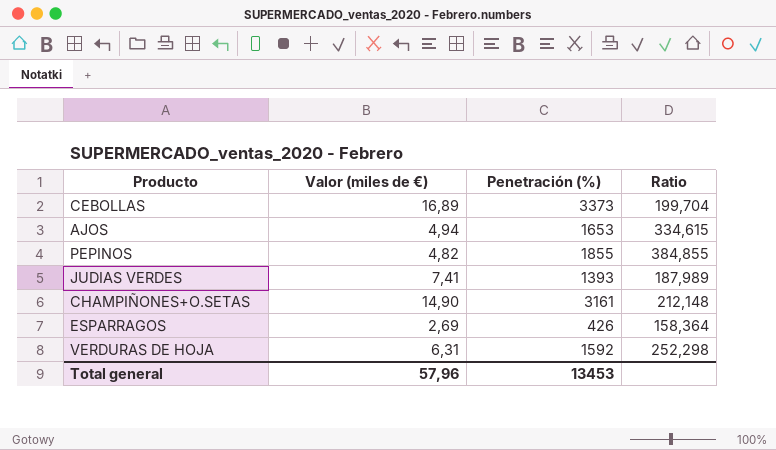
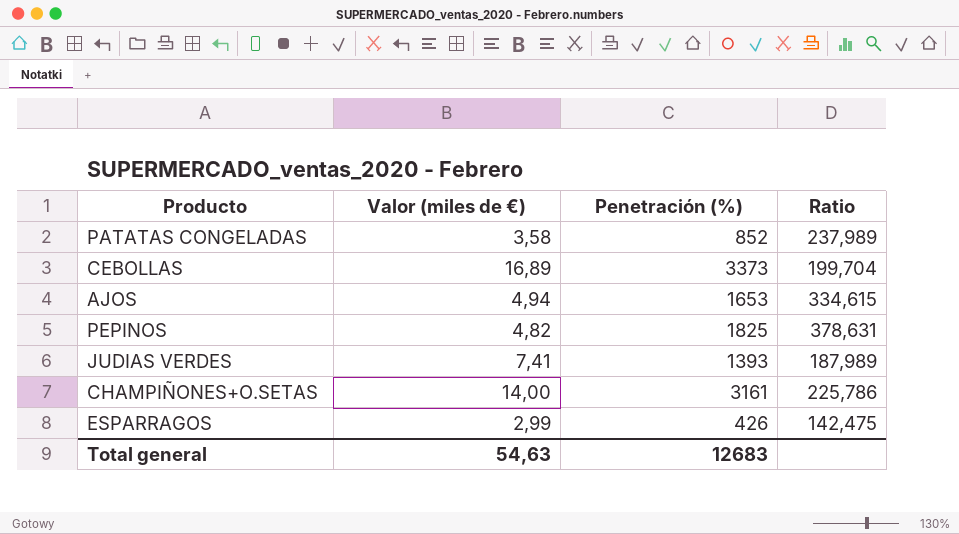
row VERDURAS DE HOJA: 6,31 | 1592 | 252,298 -> none
row PATATAS CONGELADAS: none -> 3,58 | 852 | 237,989
PEPINOS | Penetración (%): 1855 -> 1825
PEPINOS | Ratio: 384,855 -> 378,631
CHAMPIÑONES+O.SETAS | Valor (miles de €): 14,90 -> 14,00
CHAMPIÑONES+O.SETAS | Ratio: 212,148 -> 225,786
ESPARRAGOS | Valor (miles de €): 2,69 -> 2,99
ESPARRAGOS | Ratio: 158,364 -> 142,475
Total general | Valor (miles de €): 57,96 -> 54,63
Total general | Penetración (%): 13453 -> 12683

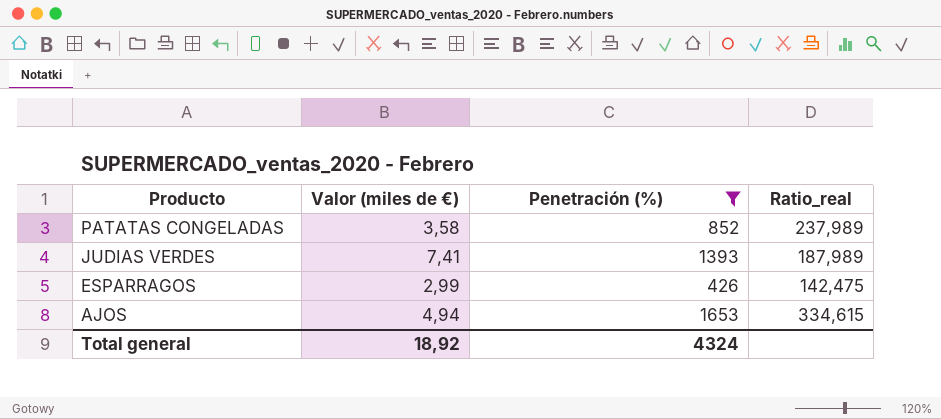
filter: none -> Penetración (%) <= 1653
row order: none -> Producto descending
column name: Ratio -> Ratio_real
Total general | Valor (miles de €): 54,63 -> 18,92
Total general | Penetración (%): 12683 -> 4324

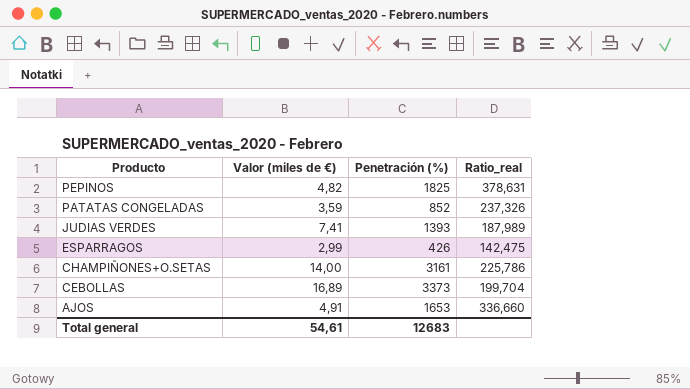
filter: Penetración (%) <= 1653 -> none
PATATAS CONGELADAS | Valor (miles de €): 3,58 -> 3,59
PATATAS CONGELADAS | Ratio_real: 237,989 -> 237,326
AJOS | Valor (miles de €): 4,94 -> 4,91
AJOS | Ratio_real: 334,615 -> 336,660
Total general | Valor (miles de €): 18,92 -> 54,61
Total general | Penetración (%): 4324 -> 12683

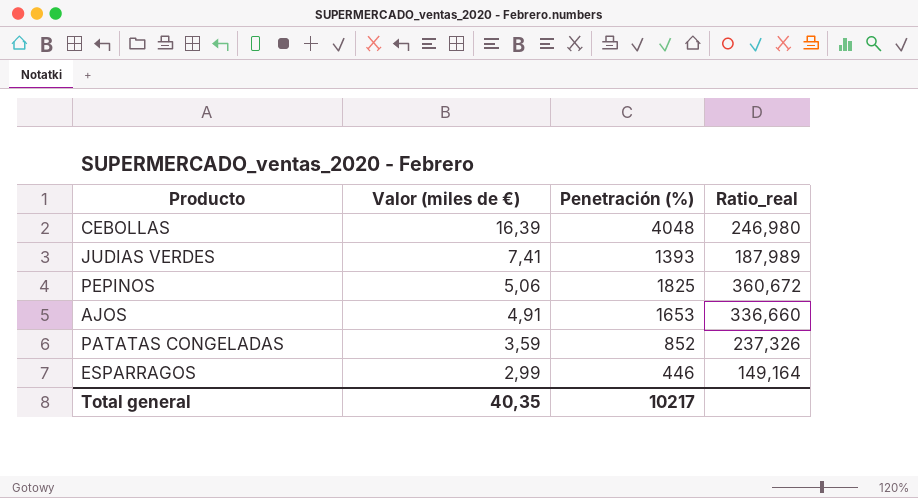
row order: Producto descending -> Valor (miles de €) descending
row CHAMPIÑONES+O.SETAS: 14,00 | 3161 | 225,786 -> none
CEBOLLAS | Valor (miles de €): 16,89 -> 16,39
CEBOLLAS | Penetración (%): 3373 -> 4048
CEBOLLAS | Ratio_real: 199,704 -> 246,980
PEPINOS | Valor (miles de €): 4,82 -> 5,06
PEPINOS | Ratio_real: 378,631 -> 360,672
ESPARRAGOS | Penetración (%): 426 -> 446
ESPARRAGOS | Ratio_real: 142,475 -> 149,164
Total general | Valor (miles de €): 54,61 -> 40,35
Total general | Penetración (%): 12683 -> 10217

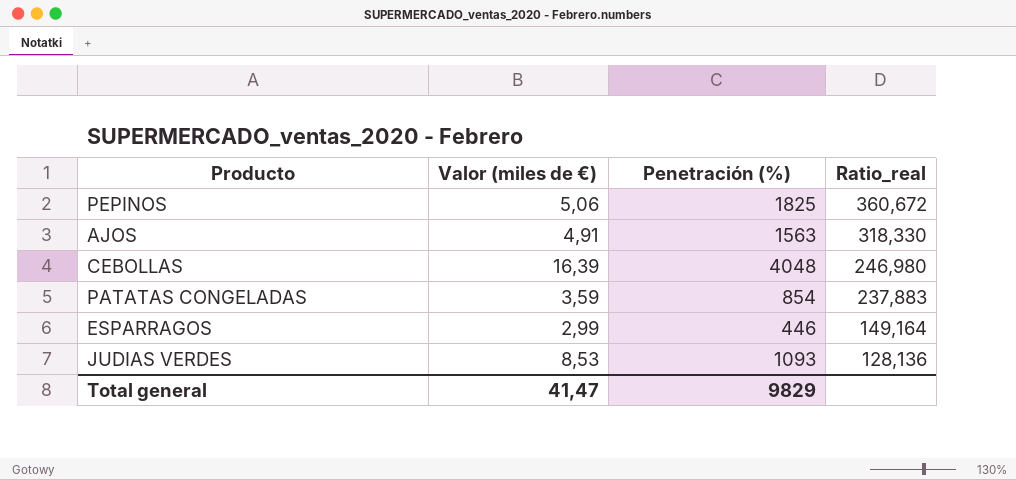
row order: Valor (miles de €) descending -> Ratio_real descending
AJOS | Penetración (%): 1653 -> 1563
AJOS | Ratio_real: 336,660 -> 318,330
PATATAS CONGELADAS | Penetración (%): 852 -> 854
PATATAS CONGELADAS | Ratio_real: 237,326 -> 237,883
JUDIAS VERDES | Valor (miles de €): 7,41 -> 8,53
JUDIAS VERDES | Penetración (%): 1393 -> 1093
JUDIAS VERDES | Ratio_real: 187,989 -> 128,136
Total general | Valor (miles de €): 40,35 -> 41,47
Total general | Penetración (%): 10217 -> 9829

